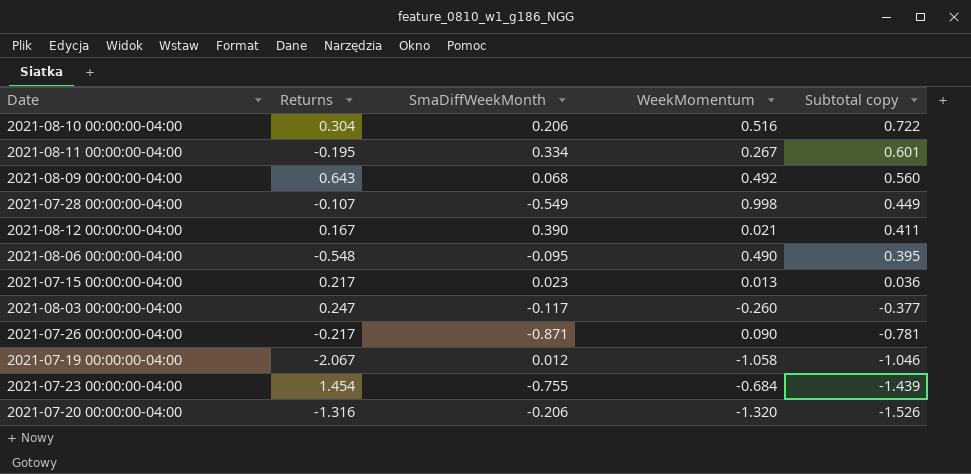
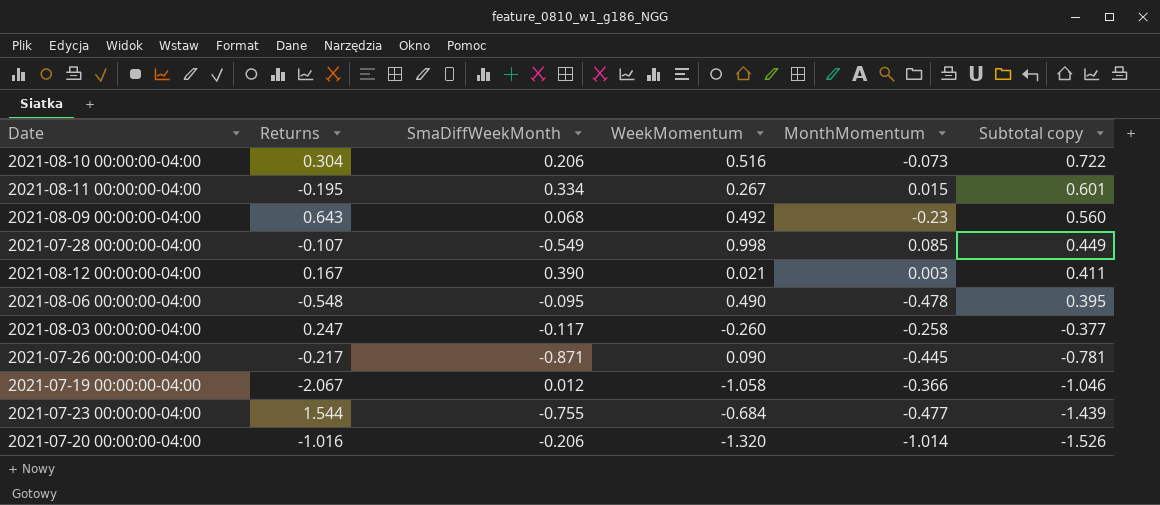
column MonthMomentum | position: none -> 5
row 2021-07-15 00:00:00-04:00: 0.217 | 0.023 | 0.013 | 0.036 -> none
2021-07-23 00:00:00-04:00 | Returns: 1.454 -> 1.544
2021-07-20 00:00:00-04:00 | Returns: -1.316 -> -1.016

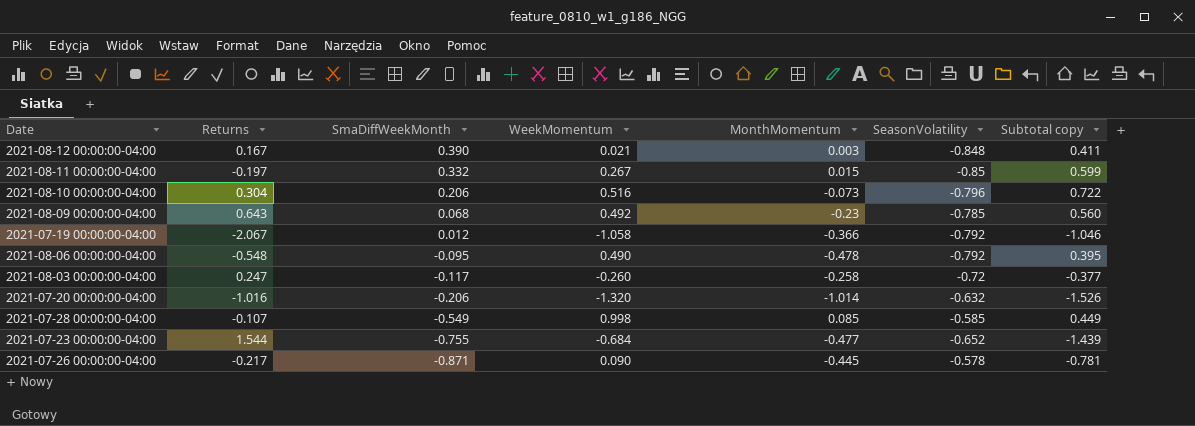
row order: Subtotal copy descending -> SmaDiffWeekMonth descending
column SeasonVolatility | position: none -> 6
2021-08-11 00:00:00-04:00 | Returns: -0.195 -> -0.197
2021-08-11 00:00:00-04:00 | SmaDiffWeekMonth: 0.334 -> 0.332
2021-08-11 00:00:00-04:00 | Subtotal copy: 0.601 -> 0.599

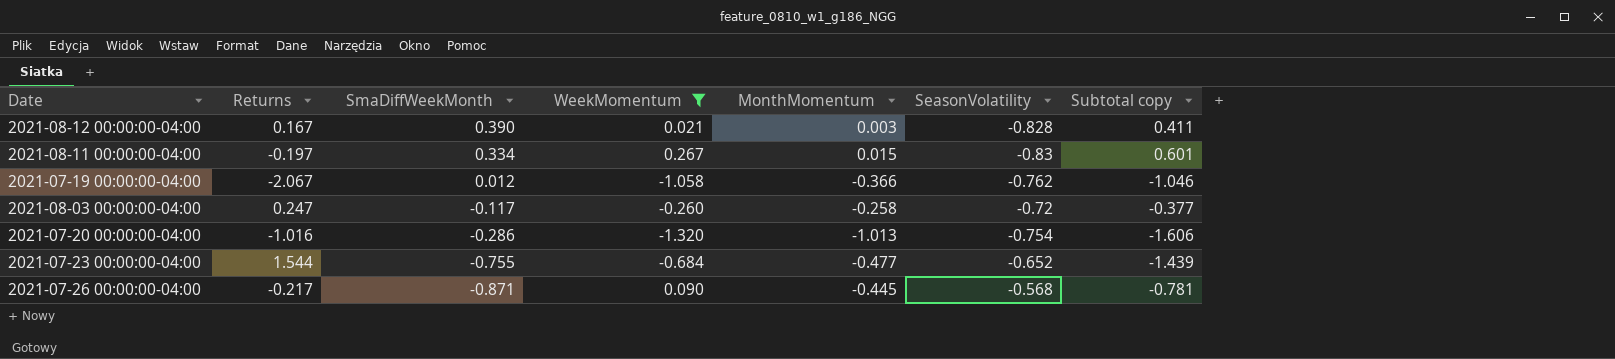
filter: none -> WeekMomentum <= 0.267
2021-08-12 00:00:00-04:00 | SeasonVolatility: -0.848 -> -0.828
2021-08-11 00:00:00-04:00 | SmaDiffWeekMonth: 0.332 -> 0.334
2021-08-11 00:00:00-04:00 | SeasonVolatility: -0.85 -> -0.83
2021-08-11 00:00:00-04:00 | Subtotal copy: 0.599 -> 0.601
2021-07-19 00:00:00-04:00 | SeasonVolatility: -0.792 -> -0.762
2021-07-20 00:00:00-04:00 | SmaDiffWeekMonth: -0.206 -> -0.286
2021-07-20 00:00:00-04:00 | MonthMomentum: -1.014 -> -1.013
2021-07-20 00:00:00-04:00 | SeasonVolatility: -0.632 -> -0.754
2021-07-20 00:00:00-04:00 | Subtotal copy: -1.526 -> -1.606
2021-07-26 00:00:00-04:00 | SeasonVolatility: -0.578 -> -0.568

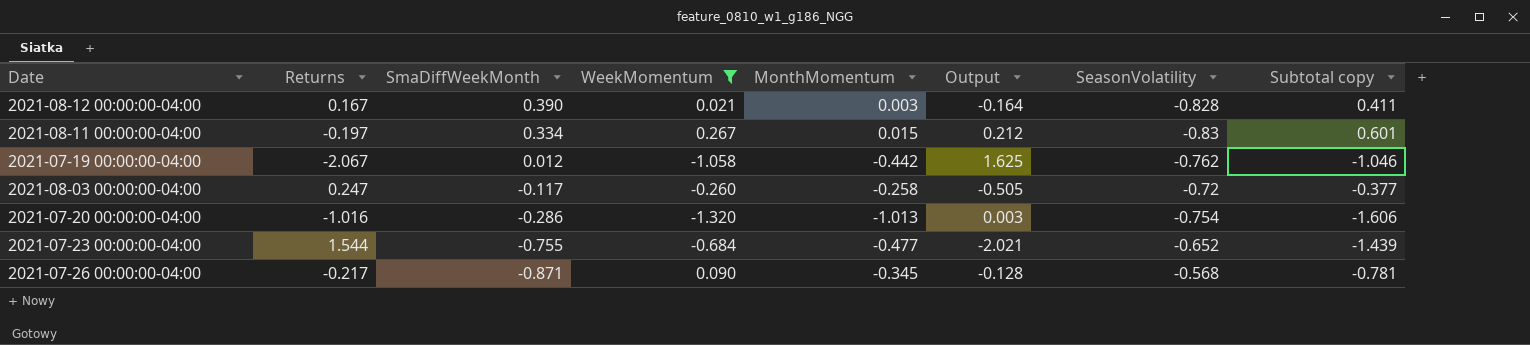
column Output | formula: none -> [MonthMomentum] - [Returns]
2021-07-19 00:00:00-04:00 | MonthMomentum: -0.366 -> -0.442
2021-07-26 00:00:00-04:00 | MonthMomentum: -0.445 -> -0.345

